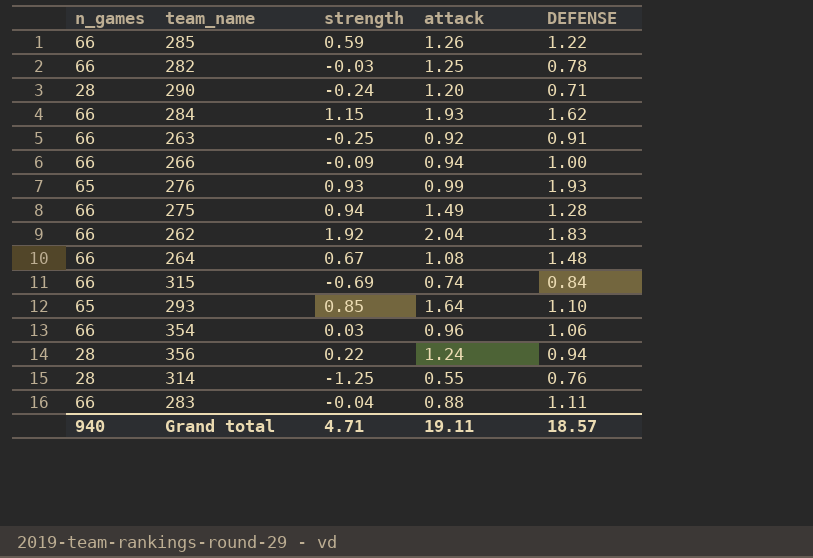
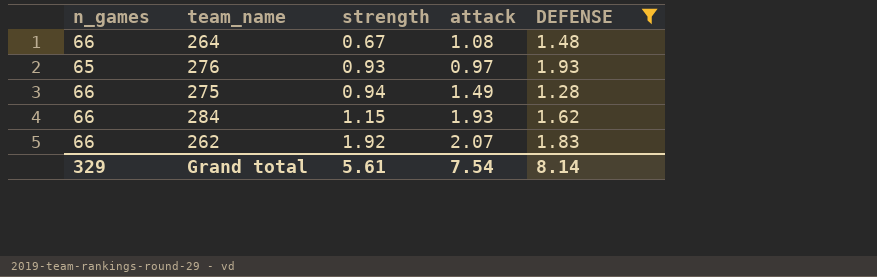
filter: none -> DEFENSE >= 1.28
row order: none -> strength ascending
276 | attack: 0.99 -> 0.97
262 | attack: 2.04 -> 2.07
Grand total | n_games: 940 -> 329
Grand total | strength: 4.71 -> 5.61
Grand total | attack: 19.11 -> 7.54
Grand total | DEFENSE: 18.57 -> 8.14

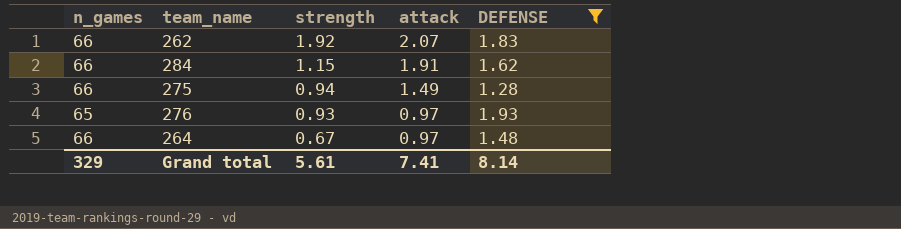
row order: strength ascending -> strength descending
284 | attack: 1.93 -> 1.91
264 | attack: 1.08 -> 0.97
Grand total | attack: 7.54 -> 7.41

